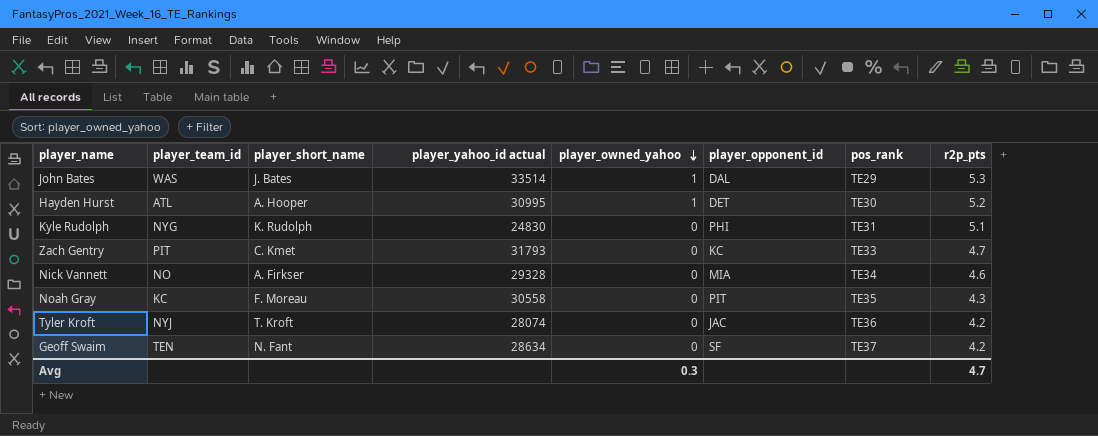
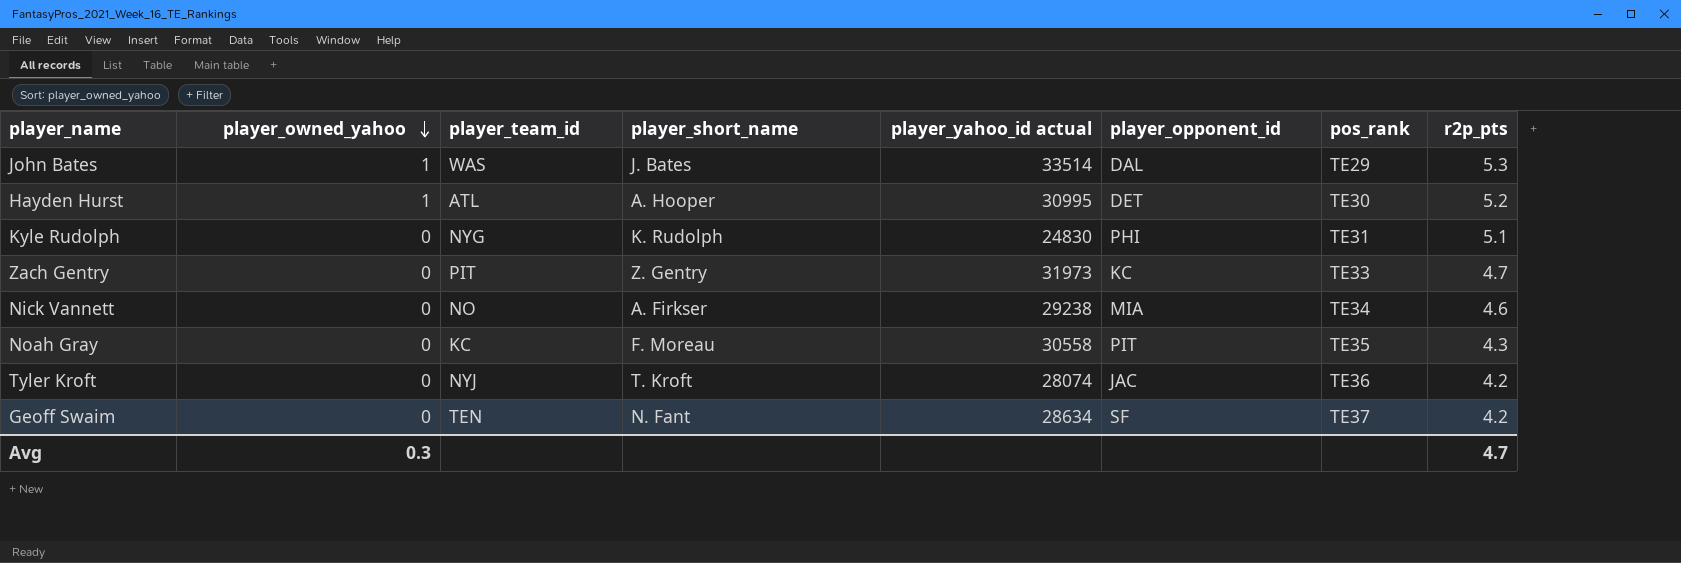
column player_owned_yahoo | position: 5 -> 2
Zach Gentry | player_short_name: C. Kmet -> Z. Gentry
Zach Gentry | player_yahoo_id actual: 31793 -> 31973
Nick Vannett | player_yahoo_id actual: 29328 -> 29238

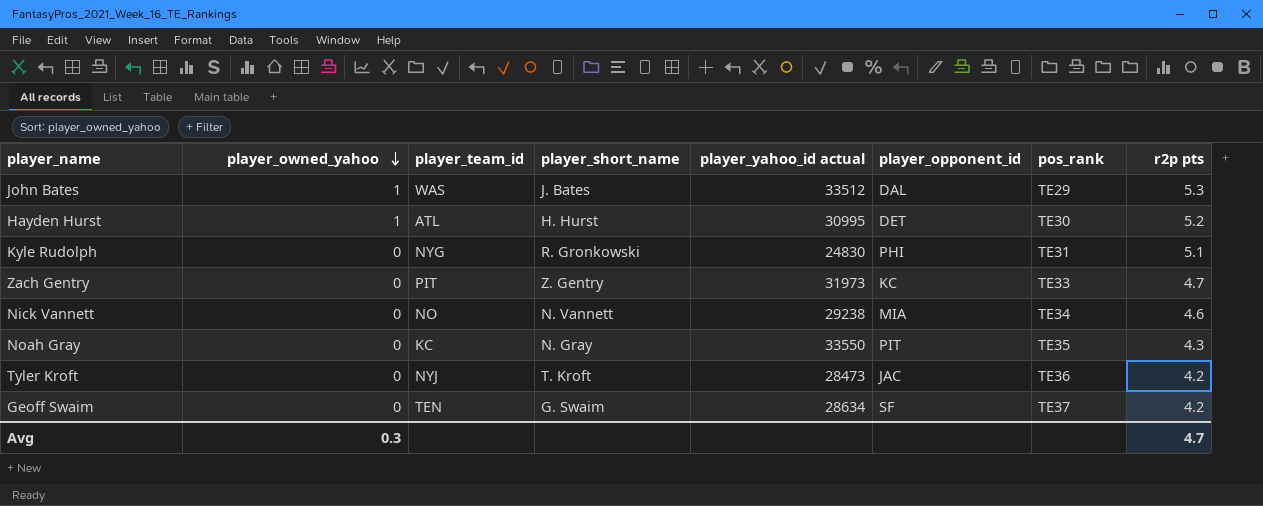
column name: r2p_pts -> r2p pts
John Bates | player_yahoo_id actual: 33514 -> 33512
Hayden Hurst | player_short_name: A. Hooper -> H. Hurst
Kyle Rudolph | player_short_name: K. Rudolph -> R. Gronkowski
Nick Vannett | player_short_name: A. Firkser -> N. Vannett
Noah Gray | player_short_name: F. Moreau -> N. Gray
Noah Gray | player_yahoo_id actual: 30558 -> 33550
Tyler Kroft | player_yahoo_id actual: 28074 -> 28473
Geoff Swaim | player_short_name: N. Fant -> G. Swaim

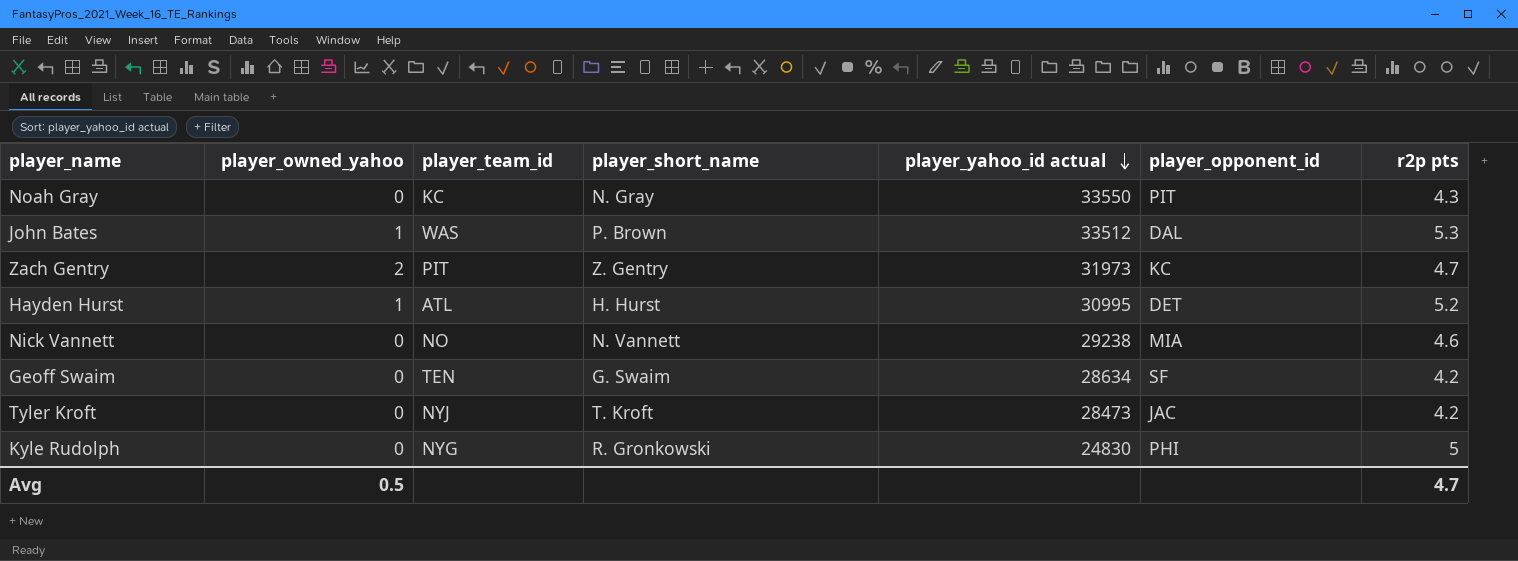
row order: player_owned_yahoo descending -> player_yahoo_id actual descending
column pos_rank | position: 7 -> none
John Bates | player_short_name: J. Bates -> P. Brown
Zach Gentry | player_owned_yahoo: 0 -> 2
Kyle Rudolph | r2p pts: 5.1 -> 5
Avg | player_owned_yahoo: 0.3 -> 0.5

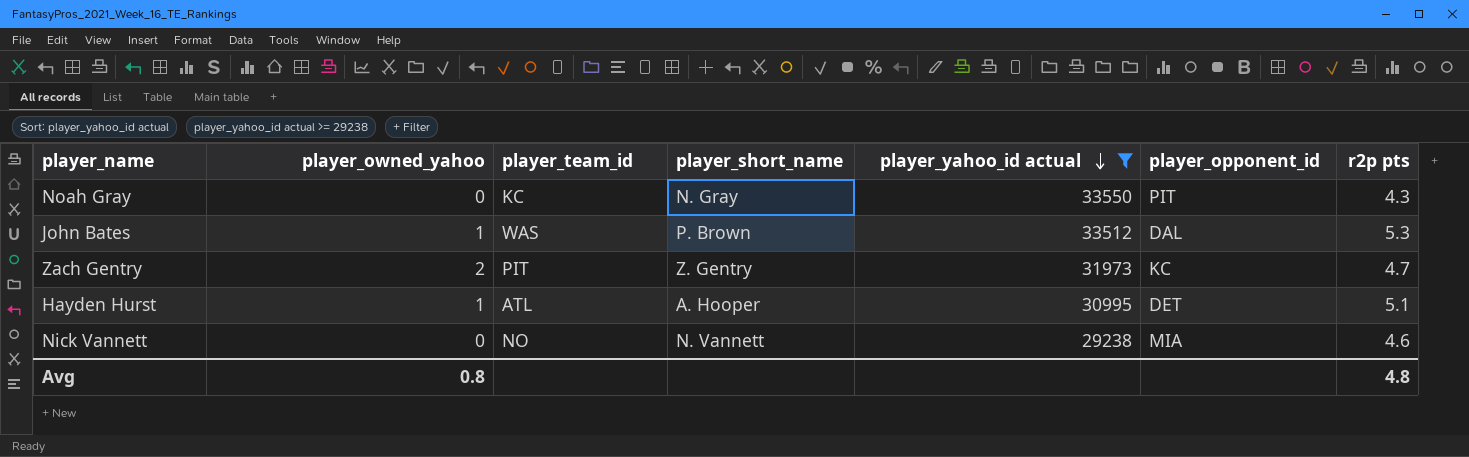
filter: none -> player_yahoo_id actual >= 29238
Hayden Hurst | player_short_name: H. Hurst -> A. Hooper
Hayden Hurst | r2p pts: 5.2 -> 5.1
Avg | player_owned_yahoo: 0.5 -> 0.8
Avg | r2p pts: 4.7 -> 4.8

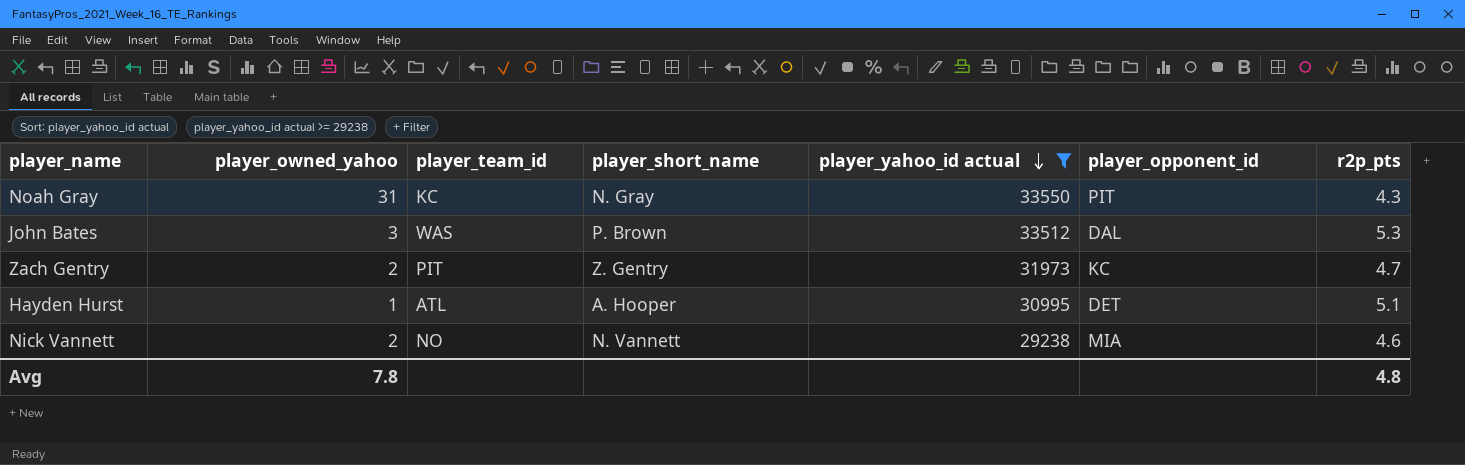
column name: r2p pts -> r2p_pts
Noah Gray | player_owned_yahoo: 0 -> 31
John Bates | player_owned_yahoo: 1 -> 3
Nick Vannett | player_owned_yahoo: 0 -> 2
Avg | player_owned_yahoo: 0.8 -> 7.8

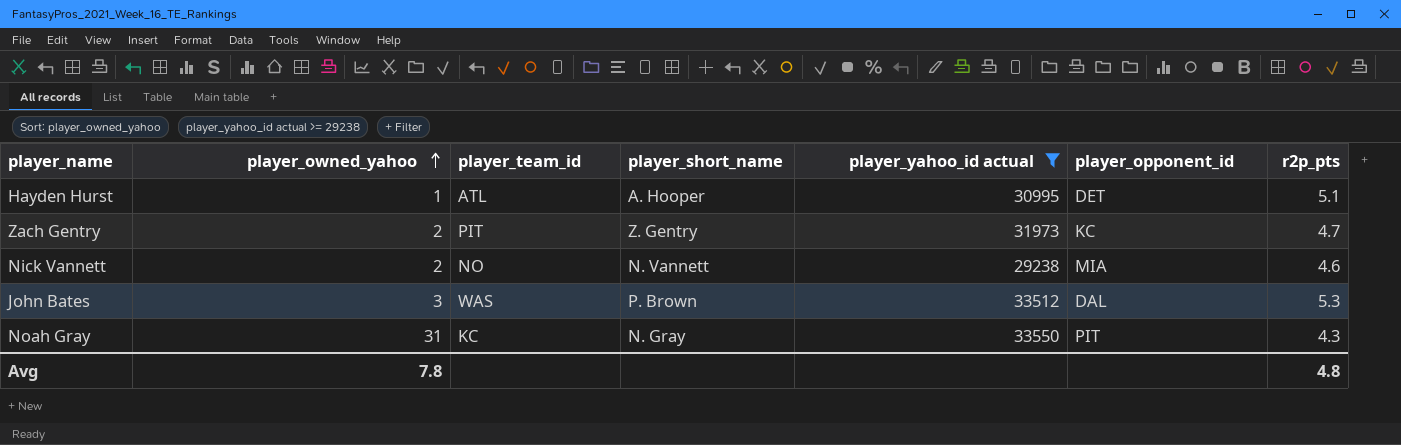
row order: player_yahoo_id actual descending -> player_owned_yahoo ascending

